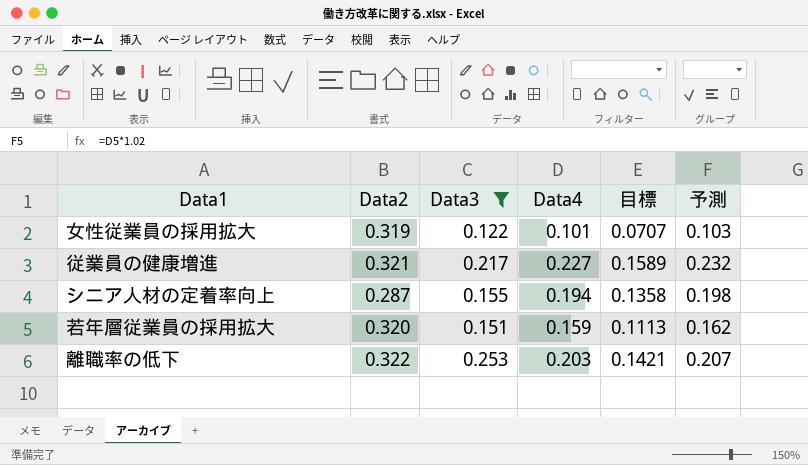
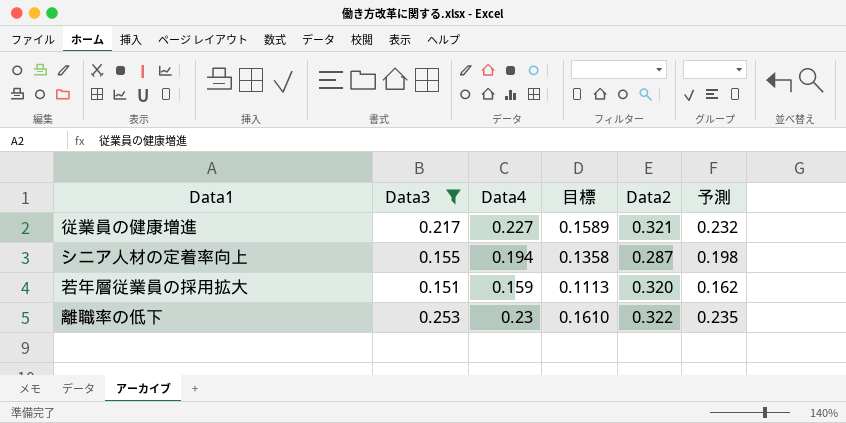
column Data2 | position: 2 -> 5
row 女性従業員の採用拡大: 0.319 | 0.122 | 0.101 | 0.0707 | 0.103 -> none
離職率の低下 | Data4: 0.203 -> 0.23
離職率の低下 | 目標: 0.1421 -> 0.1610
離職率の低下 | 予測: 0.207 -> 0.235

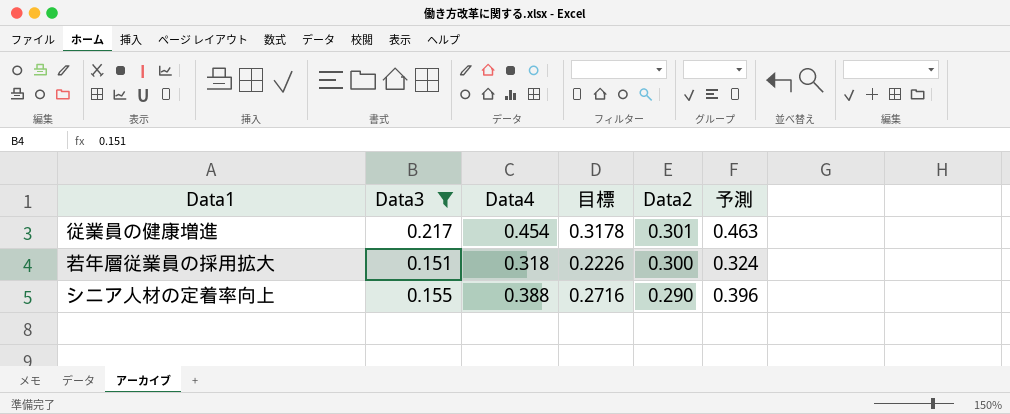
row order: none -> Data2 descending
row 離職率の低下: 0.253 | 0.23 | 0.1610 | 0.322 | 0.235 -> none
従業員の健康増進 | Data4: 0.227 -> 0.454
従業員の健康増進 | 目標: 0.1589 -> 0.3178
従業員の健康増進 | Data2: 0.321 -> 0.301
従業員の健康増進 | 予測: 0.232 -> 0.463
若年層従業員の採用拡大 | Data4: 0.159 -> 0.318
若年層従業員の採用拡大 | 目標: 0.1113 -> 0.2226
若年層従業員の採用拡大 | Data2: 0.320 -> 0.300
若年層従業員の採用拡大 | 予測: 0.162 -> 0.324
シニア人材の定着率向上 | Data4: 0.194 -> 0.388
シニア人材の定着率向上 | 目標: 0.1358 -> 0.2716
シニア人材の定着率向上 | Data2: 0.287 -> 0.290
シニア人材の定着率向上 | 予測: 0.198 -> 0.396

